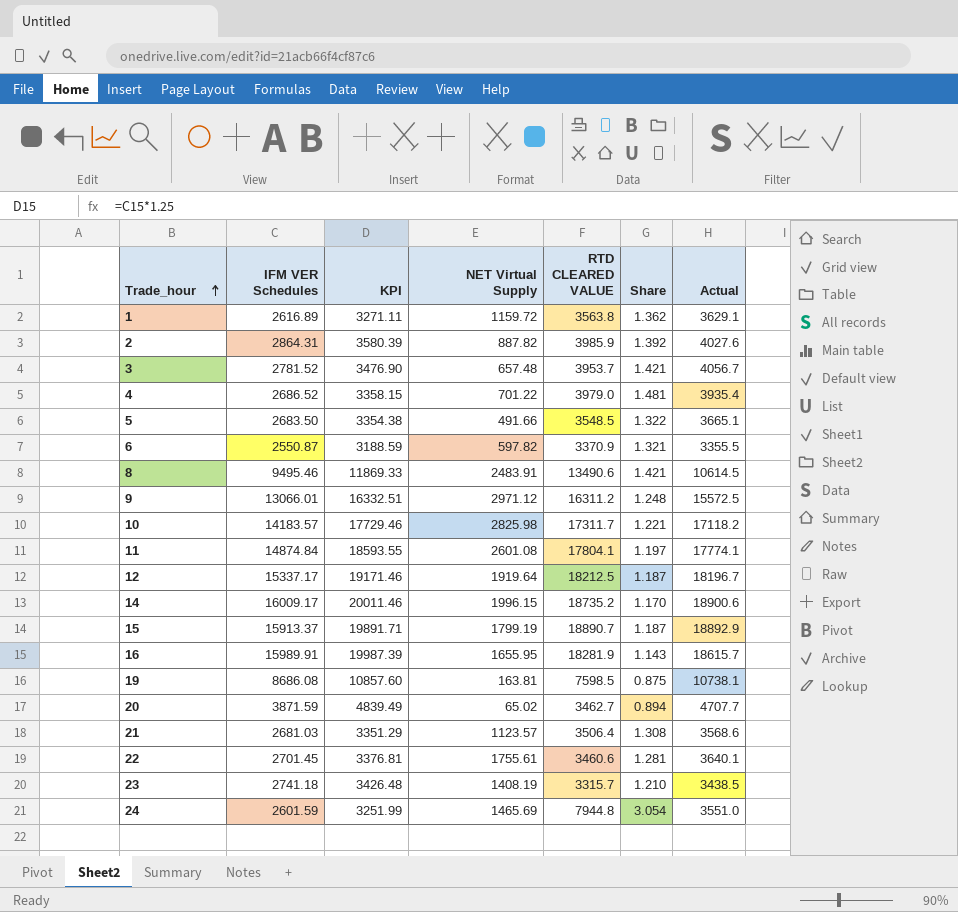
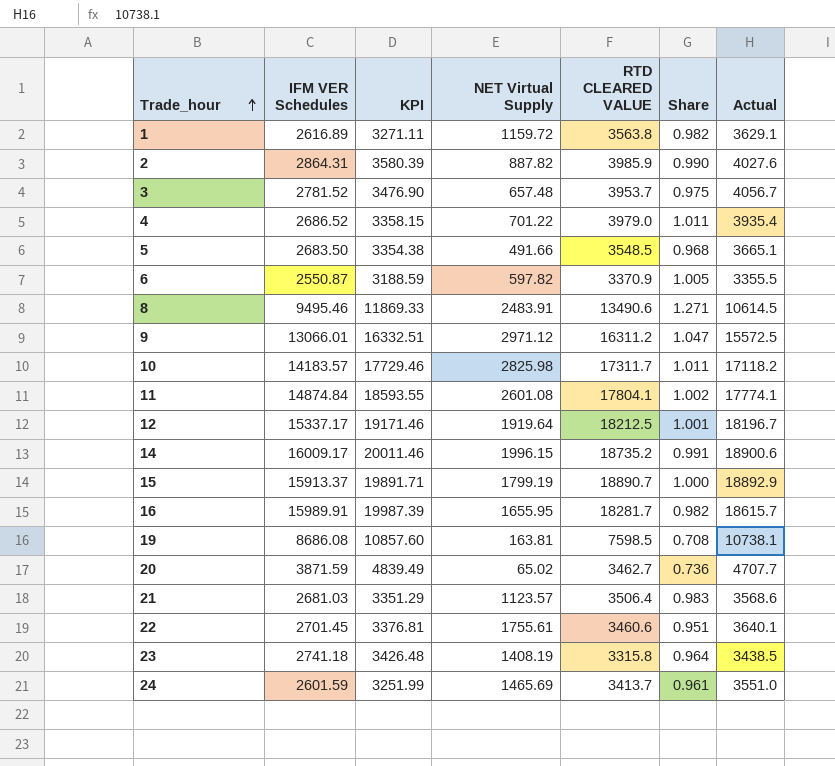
column Share | formula: [RTD CLEARED VALUE] / [IFM VER Schedules] -> [RTD CLEARED VALUE] / [Actual]
16 | RTD CLEARED VALUE: 18281.9 -> 18281.7
23 | RTD CLEARED VALUE: 3315.7 -> 3315.8
24 | RTD CLEARED VALUE: 7944.8 -> 3413.7

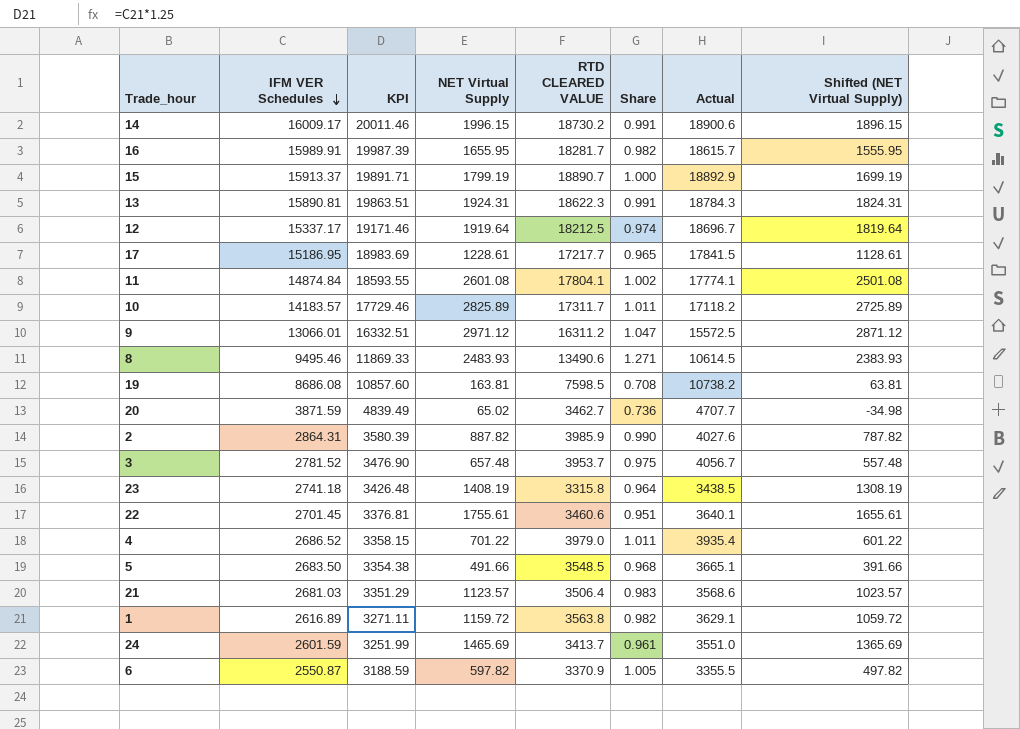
row order: Trade_hour ascending -> IFM VER Schedules descending
column Shifted (NET Virtual Supply) | formula: none -> [NET Virtual Supply] - 100
14 | RTD CLEARED VALUE: 18735.2 -> 18730.2
row 13: none -> 15890.81 | 19863.51 | 1924.31 | 18622.3 | 0.991 | 18784.3 | 1824.31
12 | Share: 1.001 -> 0.974
12 | Actual: 18196.7 -> 18696.7
row 17: none -> 15186.95 | 18983.69 | 1228.61 | 17217.7 | 0.965 | 17841.5 | 1128.61
10 | NET Virtual Supply: 2825.98 -> 2825.89
8 | NET Virtual Supply: 2483.91 -> 2483.93
19 | Actual: 10738.1 -> 10738.2

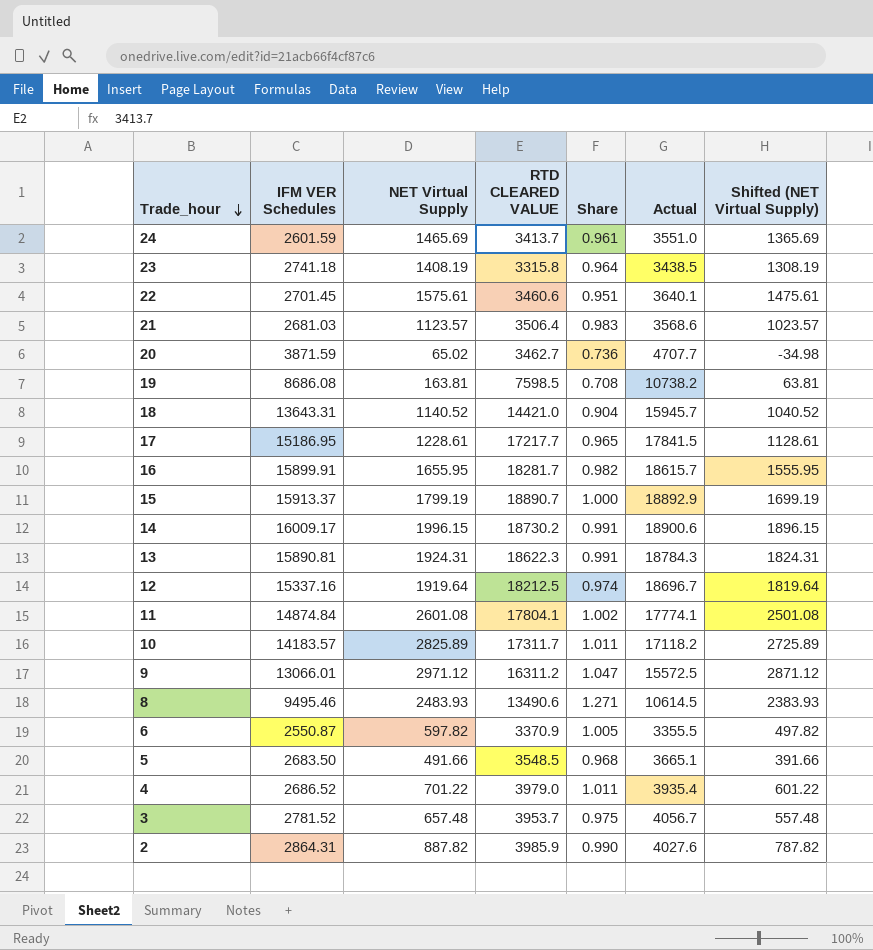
row order: IFM VER Schedules descending -> Trade_hour descending
column KPI | formula: [IFM VER Schedules] * 1.25 -> none
row 1: 2616.89 | 3271.11 | 1159.72 | 3563.8 | 0.982 | 3629.1 | 1059.72 -> none
22 | NET Virtual Supply: 1755.61 -> 1575.61
22 | Shifted (NET Virtual Supply): 1655.61 -> 1475.61
row 18: none -> 13643.31 | 1140.52 | 14421.0 | 0.904 | 15945.7 | 1040.52
16 | IFM VER Schedules: 15989.91 -> 15899.91
12 | IFM VER Schedules: 15337.17 -> 15337.16

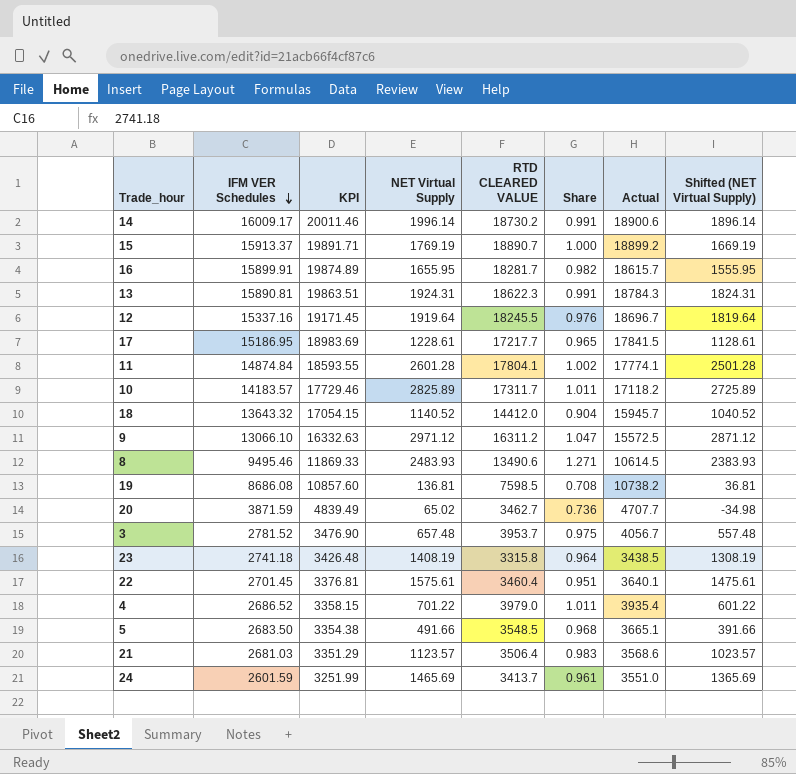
row order: Trade_hour descending -> IFM VER Schedules descending
column KPI | formula: none -> [IFM VER Schedules] * 1.25
row 6: 2550.87 | 597.82 | 3370.9 | 1.005 | 3355.5 | 497.82 -> none
row 2: 2864.31 | 887.82 | 3985.9 | 0.990 | 4027.6 | 787.82 -> none
14 | NET Virtual Supply: 1996.15 -> 1996.14
14 | Shifted (NET Virtual Supply): 1896.15 -> 1896.14
15 | NET Virtual Supply: 1799.19 -> 1769.19
15 | Actual: 18892.9 -> 18899.2
15 | Shifted (NET Virtual Supply): 1699.19 -> 1669.19
12 | RTD CLEARED VALUE: 18212.5 -> 18245.5
12 | Share: 0.974 -> 0.976
11 | NET Virtual Supply: 2601.08 -> 2601.28
11 | Shifted (NET Virtual Supply): 2501.08 -> 2501.28
18 | IFM VER Schedules: 13643.31 -> 13643.32
18 | RTD CLEARED VALUE: 14421.0 -> 14412.0
9 | IFM VER Schedules: 13066.01 -> 13066.10
19 | NET Virtual Supply: 163.81 -> 136.81
19 | Shifted (NET Virtual Supply): 63.81 -> 36.81
22 | RTD CLEARED VALUE: 3460.6 -> 3460.4

